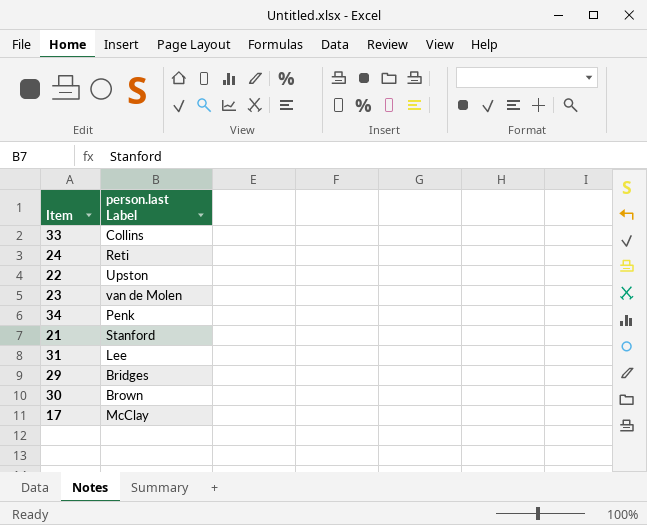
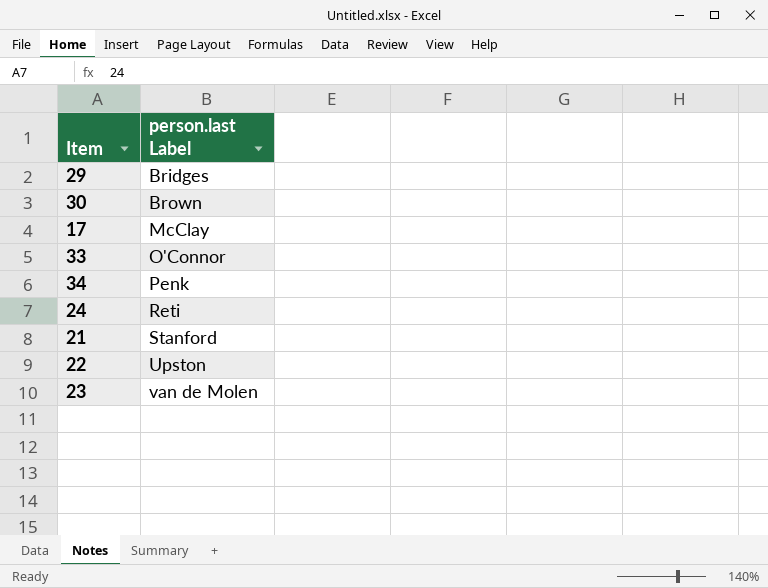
row order: none -> person.last Label ascending
row 31: Lee -> none
33 | person.last Label: Collins -> O'Connor

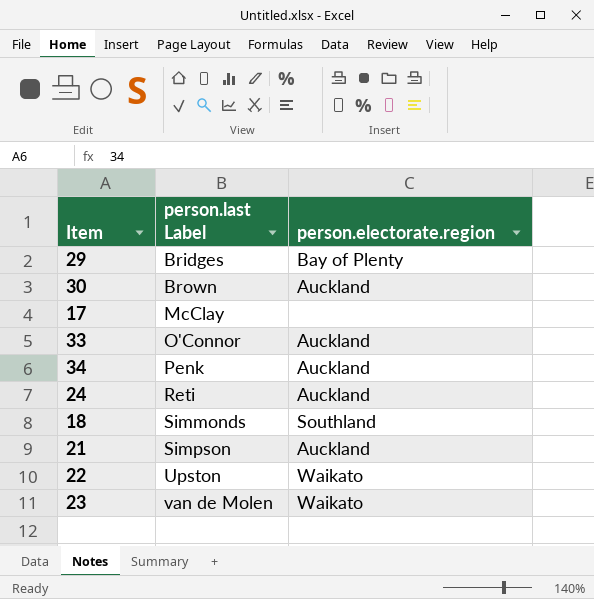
column person.electorate.region | position: none -> 3
row 18: none -> Simmonds | Southland
21 | person.last Label: Stanford -> Simpson

